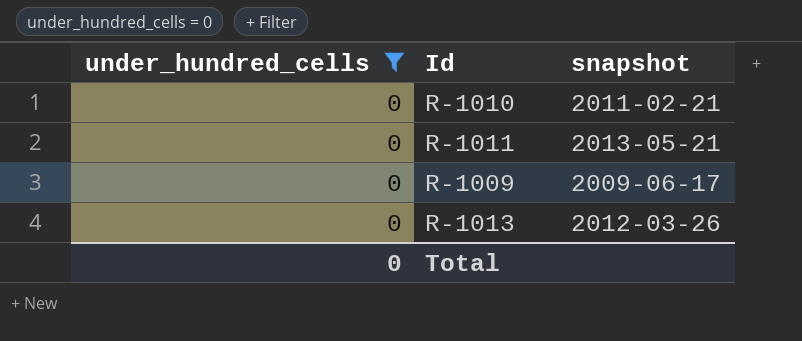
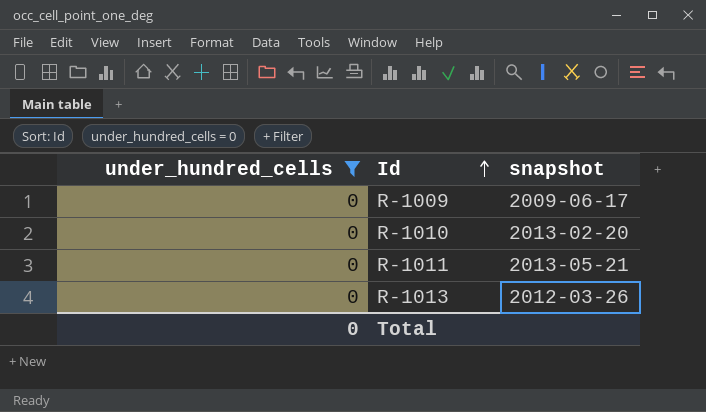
row order: none -> Id ascending
R-1010 | snapshot: 2011-02-21 -> 2013-02-20

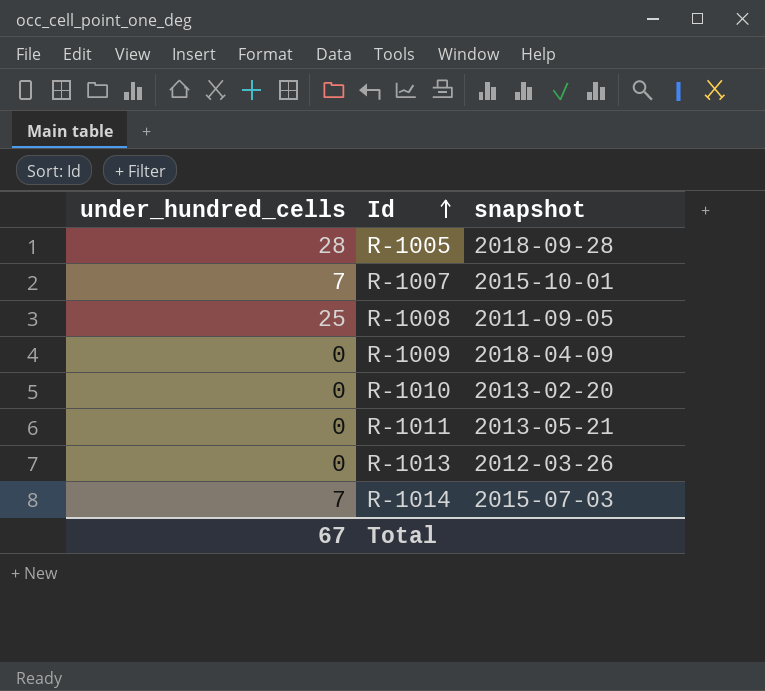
filter: under_hundred_cells = 0 -> none
R-1009 | snapshot: 2009-06-17 -> 2018-04-09
Total | under_hundred_cells: 0 -> 67

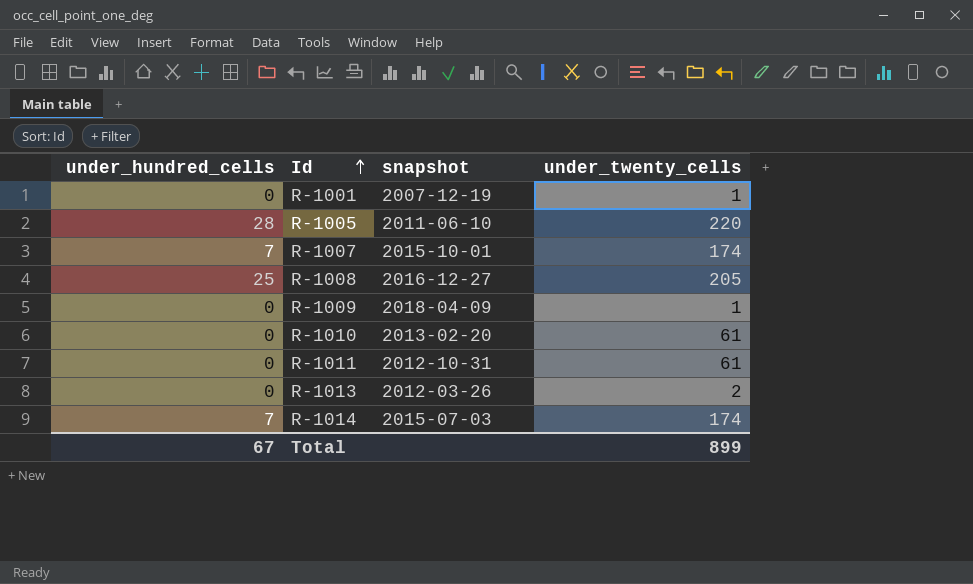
column under_twenty_cells | position: none -> 4
row R-1001: none -> 0 | 2007-12-19 | 1
R-1005 | snapshot: 2018-09-28 -> 2011-06-10
R-1008 | snapshot: 2011-09-05 -> 2016-12-27
R-1011 | snapshot: 2013-05-21 -> 2012-10-31

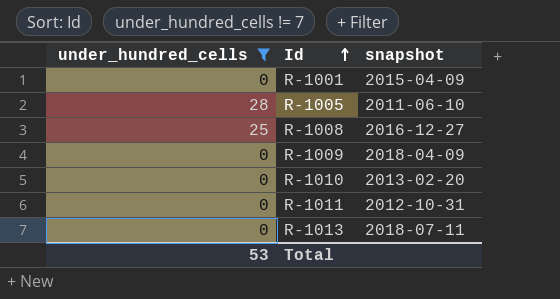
filter: none -> under_hundred_cells != 7
column under_twenty_cells | position: 4 -> none
R-1001 | snapshot: 2007-12-19 -> 2015-04-09
R-1013 | snapshot: 2012-03-26 -> 2018-07-11
Total | under_hundred_cells: 67 -> 53

